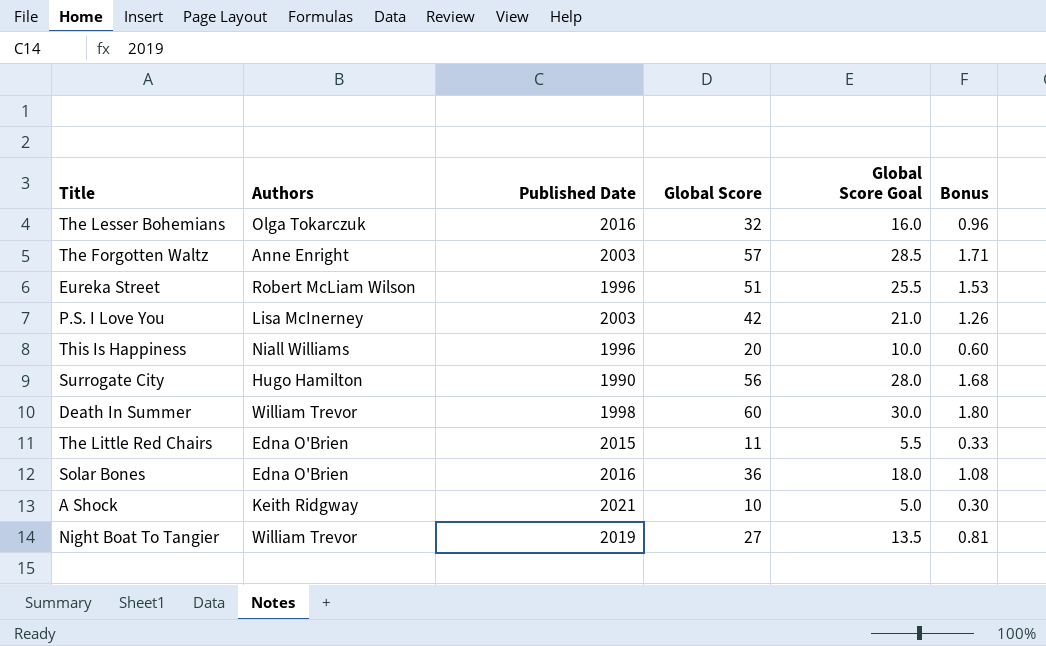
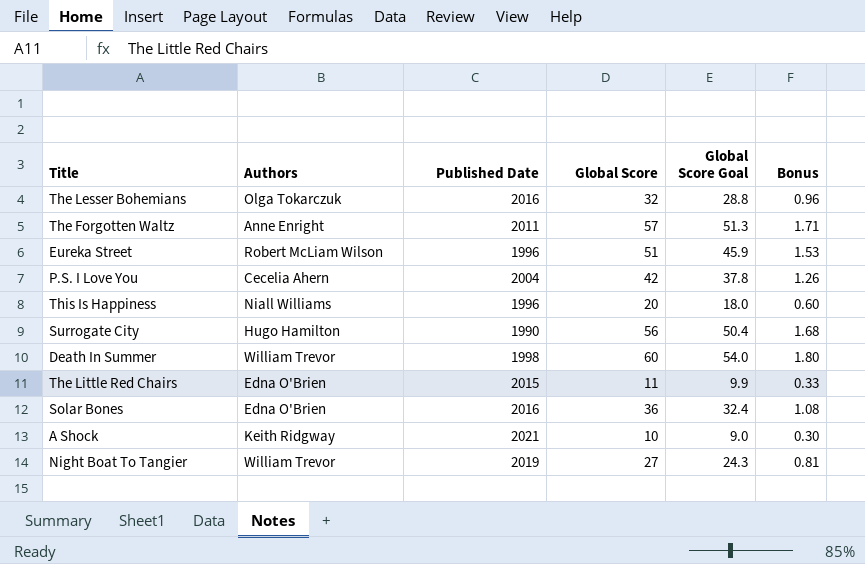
column Global Score Goal | formula: [Global Score] * 0.5 -> [Global Score] * 0.9
The Forgotten Waltz | Published Date: 2003 -> 2011
P.S. I Love You | Authors: Lisa McInerney -> Cecelia Ahern
P.S. I Love You | Published Date: 2003 -> 2004

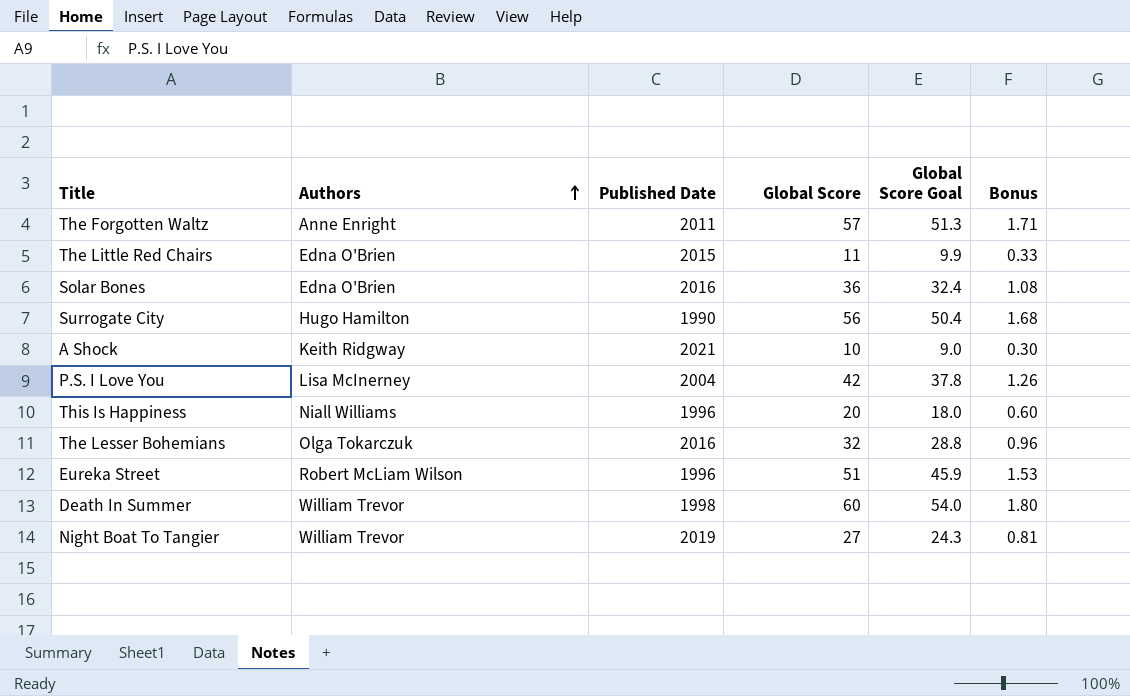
row order: none -> Authors ascending
P.S. I Love You | Authors: Cecelia Ahern -> Lisa McInerney

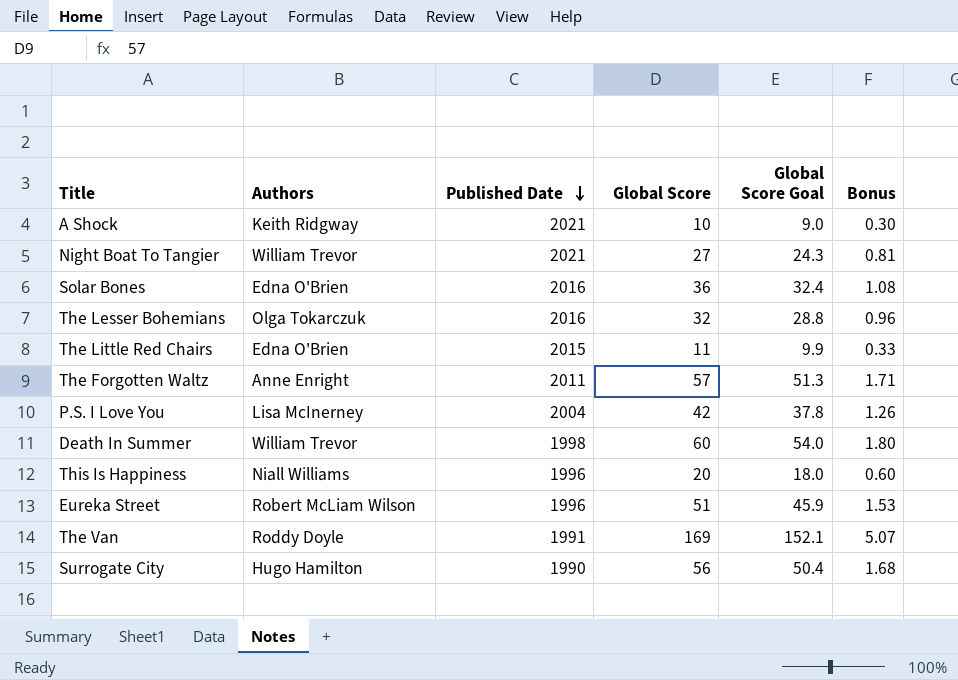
row order: Authors ascending -> Published Date descending
Night Boat To Tangier | Published Date: 2019 -> 2021
row The Van: none -> Roddy Doyle | 1991 | 169 | 152.1 | 5.07

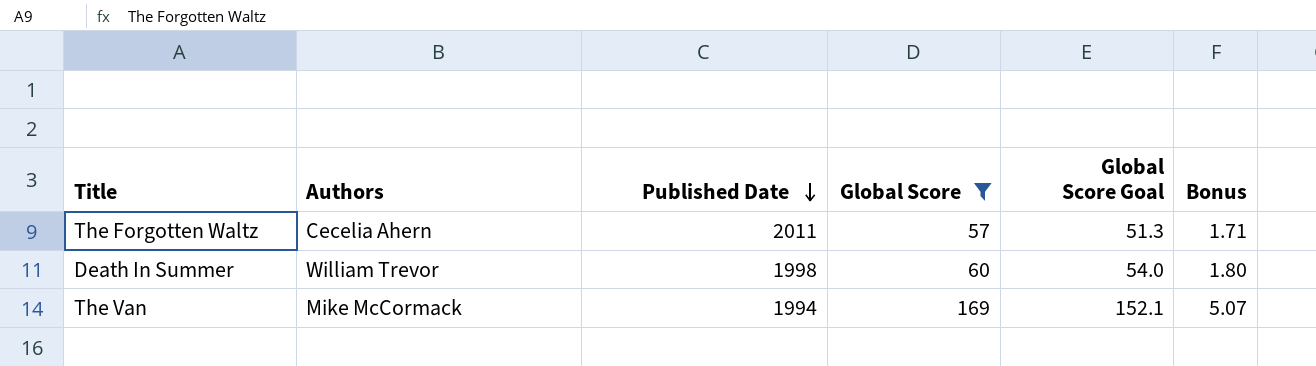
filter: none -> Global Score >= 57
The Forgotten Waltz | Authors: Anne Enright -> Cecelia Ahern
The Van | Authors: Roddy Doyle -> Mike McCormack
The Van | Published Date: 1991 -> 1994

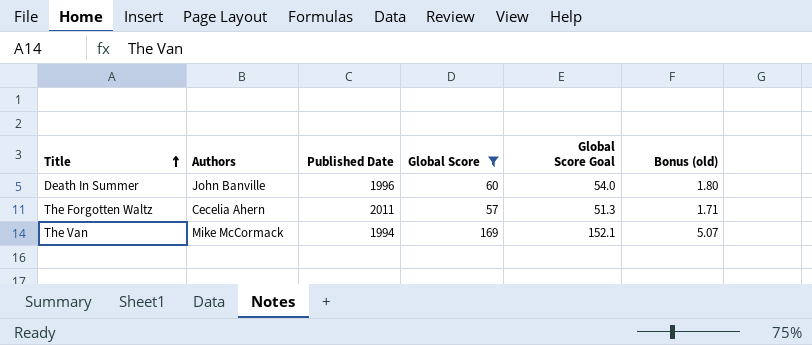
row order: Published Date descending -> Title ascending
column name: Bonus -> Bonus (old)
Death In Summer | Authors: William Trevor -> John Banville
Death In Summer | Published Date: 1998 -> 1996

